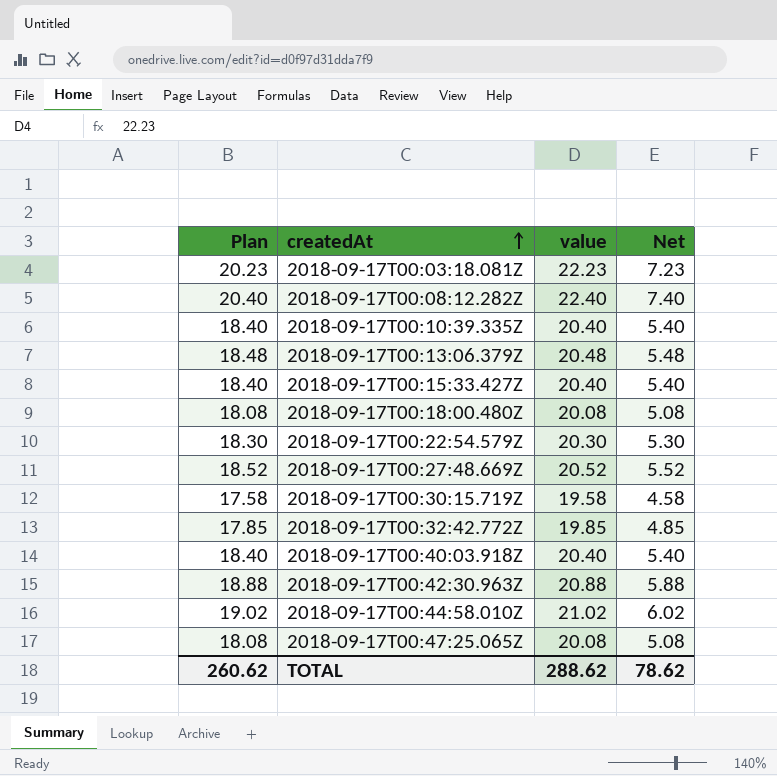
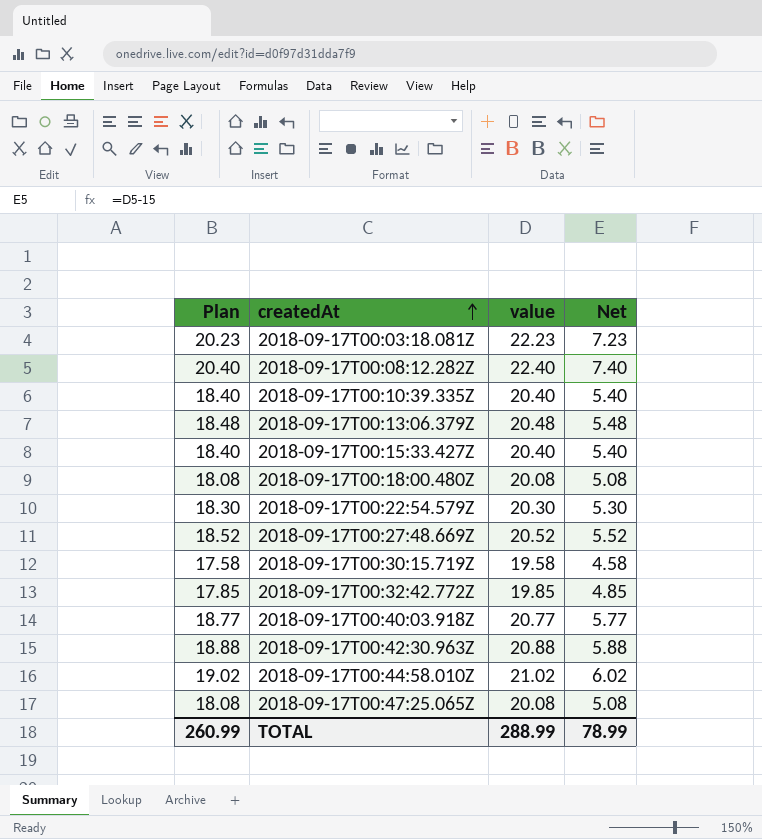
2018-09-17T00:40:03.918Z | Plan: 18.40 -> 18.77
2018-09-17T00:40:03.918Z | value: 20.40 -> 20.77
2018-09-17T00:40:03.918Z | Net: 5.40 -> 5.77
TOTAL | Plan: 260.62 -> 260.99
TOTAL | value: 288.62 -> 288.99
TOTAL | Net: 78.62 -> 78.99

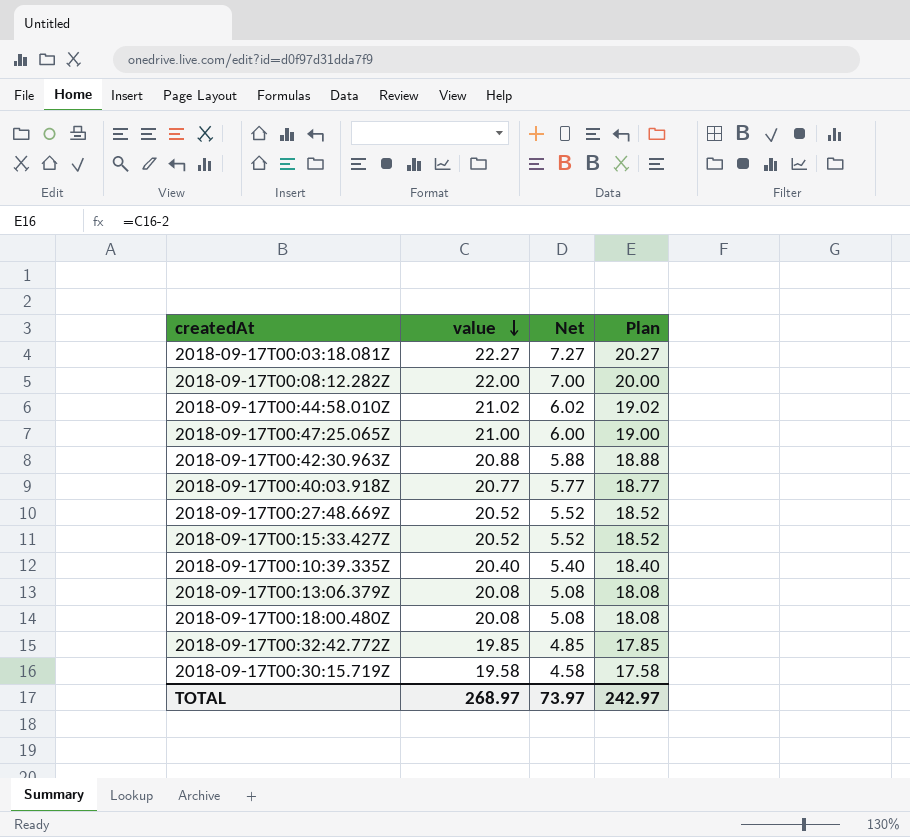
row order: createdAt ascending -> value descending
column Plan | position: 1 -> 4
row 2018-09-17T00:22:54.579Z: 18.30 | 20.30 | 5.30 -> none
2018-09-17T00:03:18.081Z | value: 22.23 -> 22.27
2018-09-17T00:03:18.081Z | Net: 7.23 -> 7.27
2018-09-17T00:03:18.081Z | Plan: 20.23 -> 20.27
2018-09-17T00:08:12.282Z | value: 22.40 -> 22.00
2018-09-17T00:08:12.282Z | Net: 7.40 -> 7.00
2018-09-17T00:08:12.282Z | Plan: 20.40 -> 20.00
2018-09-17T00:47:25.065Z | value: 20.08 -> 21.00
2018-09-17T00:47:25.065Z | Net: 5.08 -> 6.00
2018-09-17T00:47:25.065Z | Plan: 18.08 -> 19.00
2018-09-17T00:15:33.427Z | value: 20.40 -> 20.52
2018-09-17T00:15:33.427Z | Net: 5.40 -> 5.52
2018-09-17T00:15:33.427Z | Plan: 18.40 -> 18.52
2018-09-17T00:13:06.379Z | value: 20.48 -> 20.08
2018-09-17T00:13:06.379Z | Net: 5.48 -> 5.08
2018-09-17T00:13:06.379Z | Plan: 18.48 -> 18.08
TOTAL | value: 288.99 -> 268.97
TOTAL | Net: 78.99 -> 73.97
TOTAL | Plan: 260.99 -> 242.97

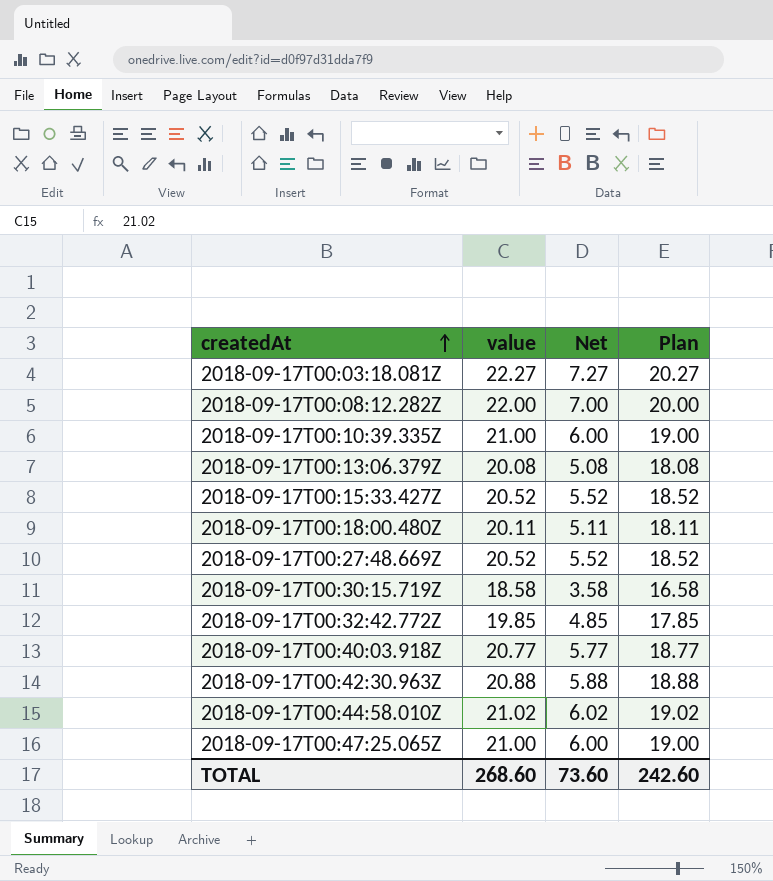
row order: value descending -> createdAt ascending
2018-09-17T00:10:39.335Z | value: 20.40 -> 21.00
2018-09-17T00:10:39.335Z | Net: 5.40 -> 6.00
2018-09-17T00:10:39.335Z | Plan: 18.40 -> 19.00
2018-09-17T00:18:00.480Z | value: 20.08 -> 20.11
2018-09-17T00:18:00.480Z | Net: 5.08 -> 5.11
2018-09-17T00:18:00.480Z | Plan: 18.08 -> 18.11
2018-09-17T00:30:15.719Z | value: 19.58 -> 18.58
2018-09-17T00:30:15.719Z | Net: 4.58 -> 3.58
2018-09-17T00:30:15.719Z | Plan: 17.58 -> 16.58
TOTAL | value: 268.97 -> 268.60
TOTAL | Net: 73.97 -> 73.60
TOTAL | Plan: 242.97 -> 242.60

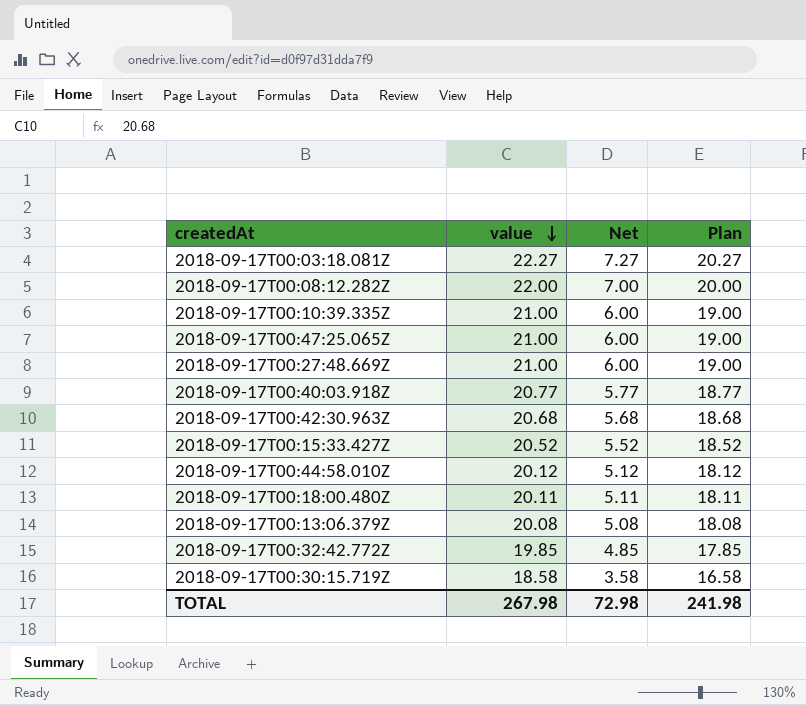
row order: createdAt ascending -> value descending
2018-09-17T00:27:48.669Z | value: 20.52 -> 21.00
2018-09-17T00:27:48.669Z | Net: 5.52 -> 6.00
2018-09-17T00:27:48.669Z | Plan: 18.52 -> 19.00
2018-09-17T00:42:30.963Z | value: 20.88 -> 20.68
2018-09-17T00:42:30.963Z | Net: 5.88 -> 5.68
2018-09-17T00:42:30.963Z | Plan: 18.88 -> 18.68
2018-09-17T00:44:58.010Z | value: 21.02 -> 20.12
2018-09-17T00:44:58.010Z | Net: 6.02 -> 5.12
2018-09-17T00:44:58.010Z | Plan: 19.02 -> 18.12
TOTAL | value: 268.60 -> 267.98
TOTAL | Net: 73.60 -> 72.98
TOTAL | Plan: 242.60 -> 241.98

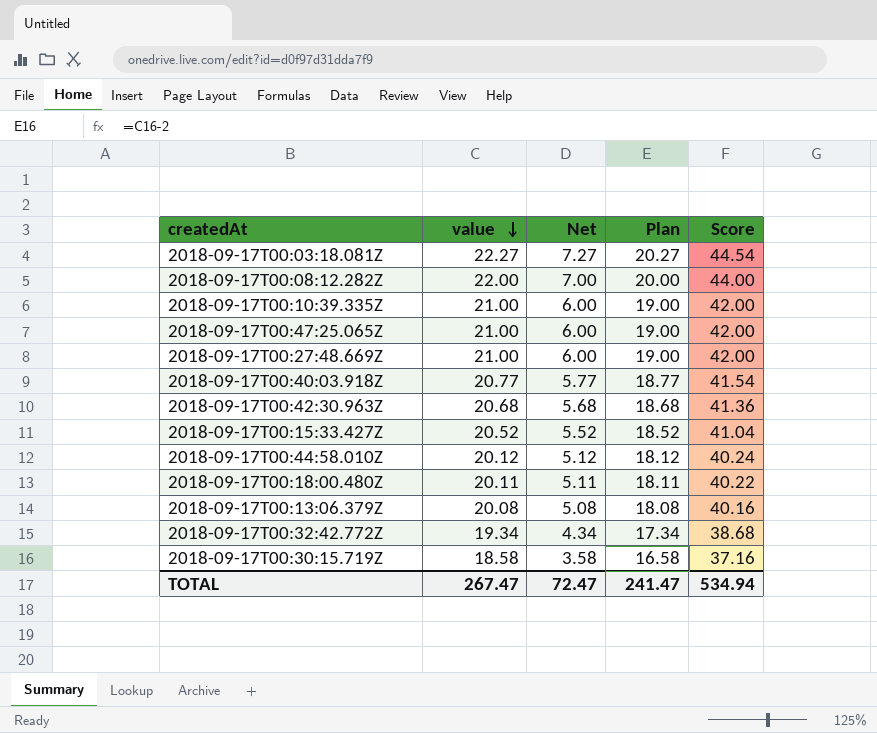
column Score | formula: none -> [value] * 2
2018-09-17T00:32:42.772Z | value: 19.85 -> 19.34
2018-09-17T00:32:42.772Z | Net: 4.85 -> 4.34
2018-09-17T00:32:42.772Z | Plan: 17.85 -> 17.34
TOTAL | value: 267.98 -> 267.47
TOTAL | Net: 72.98 -> 72.47
TOTAL | Plan: 241.98 -> 241.47

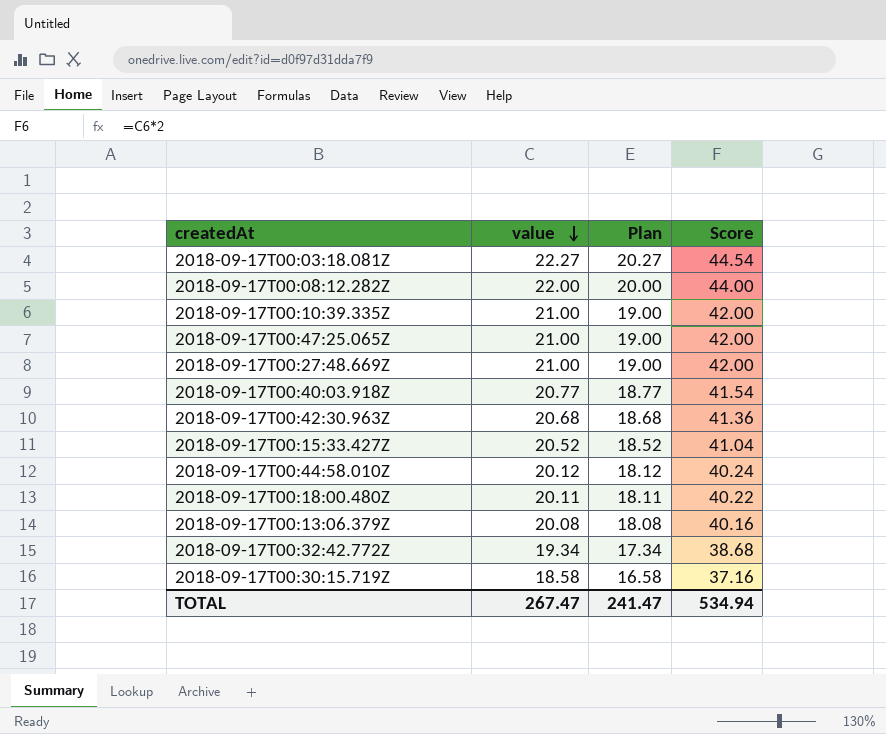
column Net | formula: [value] - 15 -> none

